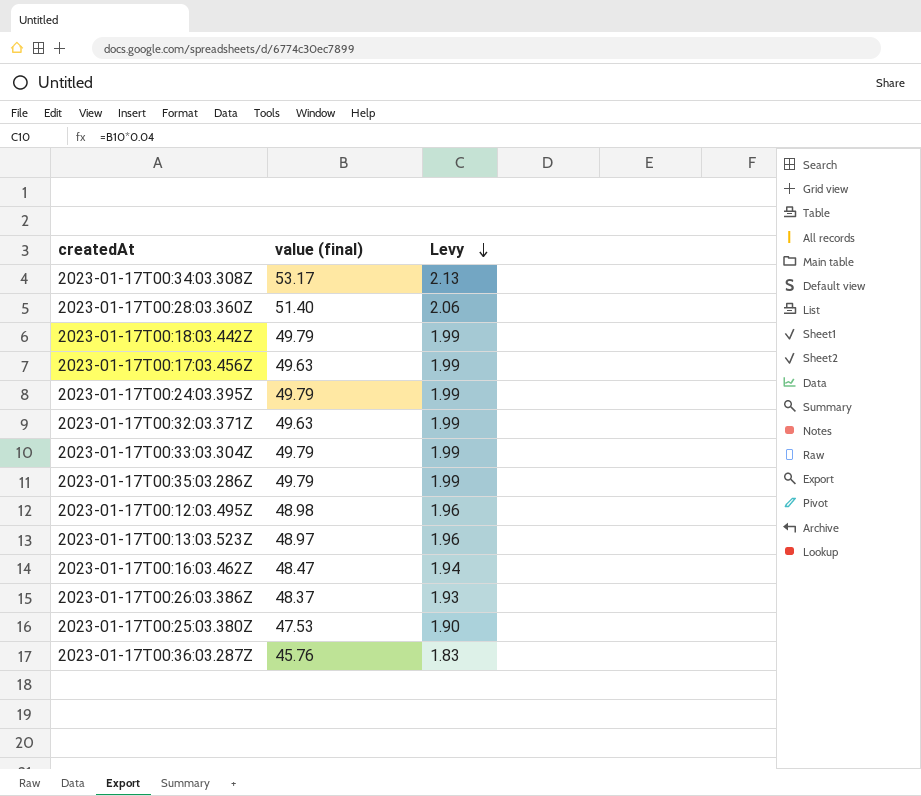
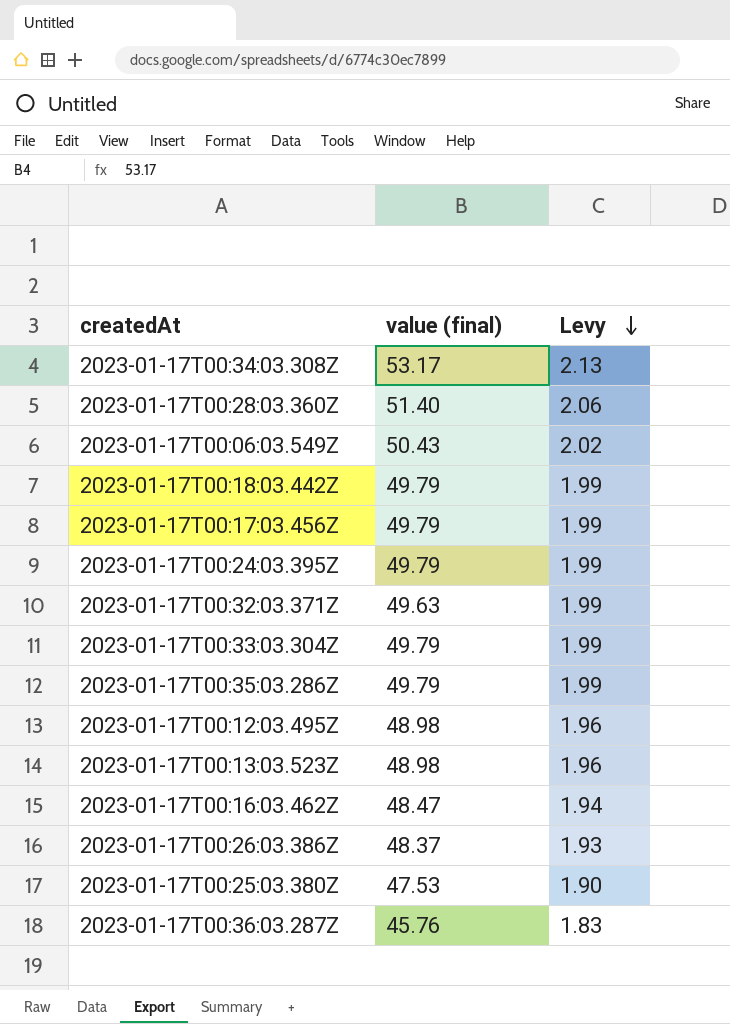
row 2023-01-17T00:06:03.549Z: none -> 50.43 | 2.02
2023-01-17T00:17:03.456Z | value (final): 49.63 -> 49.79
2023-01-17T00:13:03.523Z | value (final): 48.97 -> 48.98

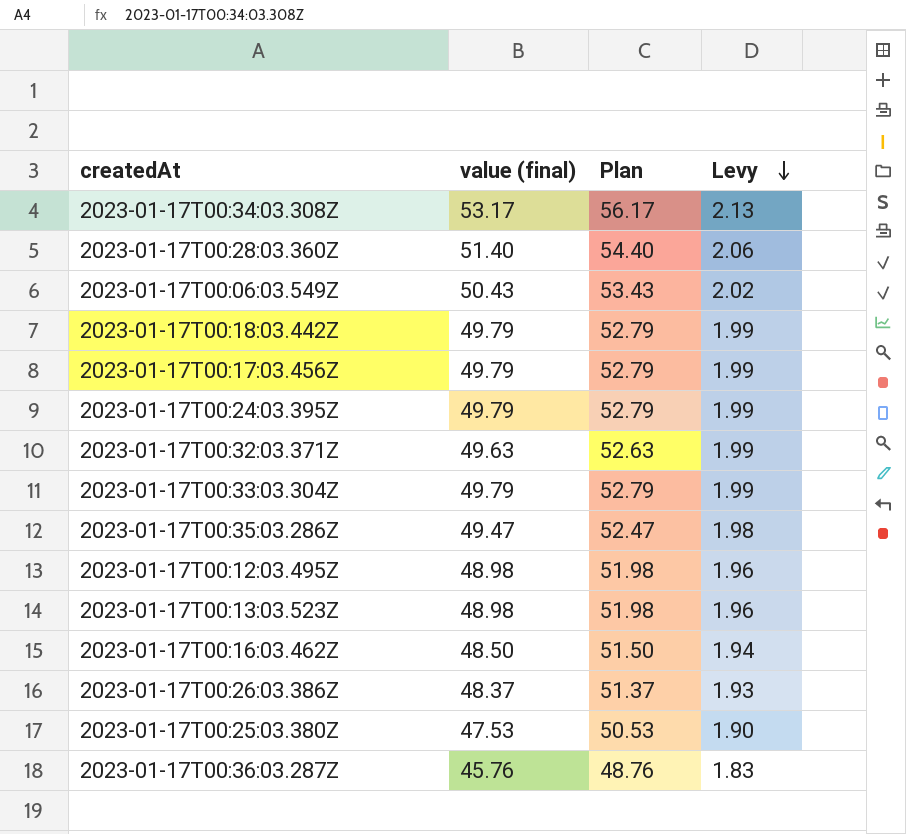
column Plan | formula: none -> [value (final)] + 3
2023-01-17T00:35:03.286Z | value (final): 49.79 -> 49.47
2023-01-17T00:35:03.286Z | Levy: 1.99 -> 1.98
2023-01-17T00:16:03.462Z | value (final): 48.47 -> 48.50

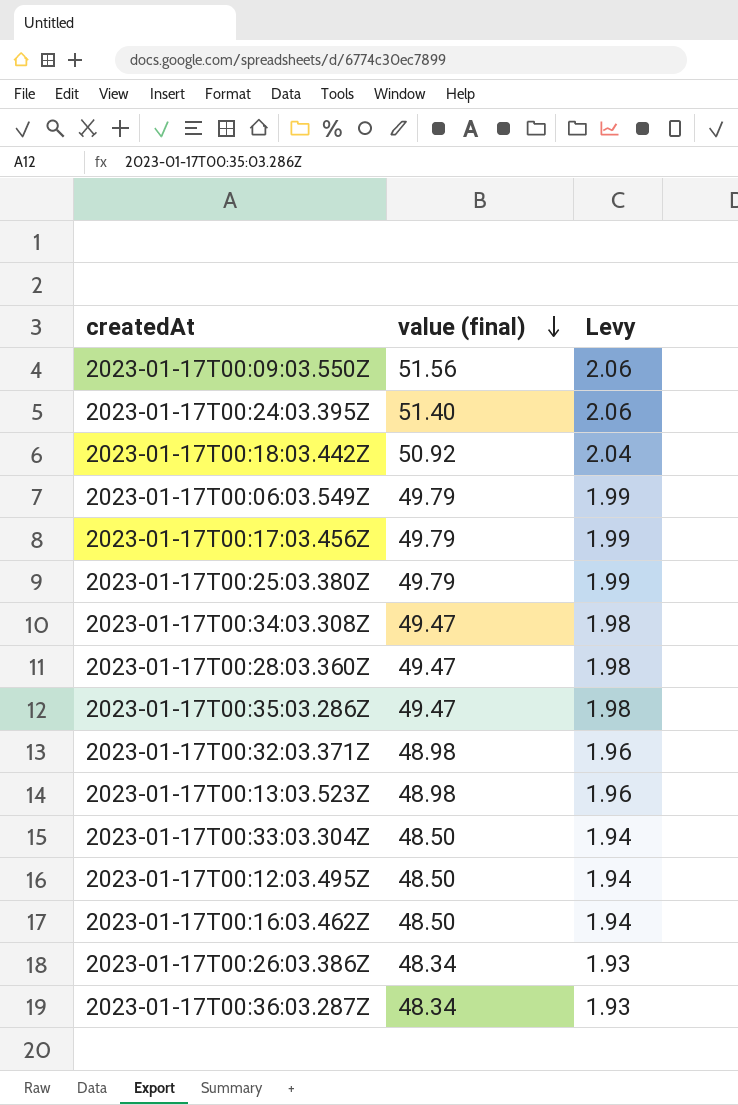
row order: Levy descending -> value (final) descending
column Plan | formula: [value (final)] + 3 -> none
row 2023-01-17T00:09:03.550Z: none -> 51.56 | 2.06
2023-01-17T00:24:03.395Z | value (final): 49.79 -> 51.40
2023-01-17T00:24:03.395Z | Levy: 1.99 -> 2.06
2023-01-17T00:18:03.442Z | value (final): 49.79 -> 50.92
2023-01-17T00:18:03.442Z | Levy: 1.99 -> 2.04
2023-01-17T00:06:03.549Z | value (final): 50.43 -> 49.79
2023-01-17T00:06:03.549Z | Levy: 2.02 -> 1.99
2023-01-17T00:25:03.380Z | value (final): 47.53 -> 49.79
2023-01-17T00:25:03.380Z | Levy: 1.90 -> 1.99
2023-01-17T00:34:03.308Z | value (final): 53.17 -> 49.47
2023-01-17T00:34:03.308Z | Levy: 2.13 -> 1.98
2023-01-17T00:28:03.360Z | value (final): 51.40 -> 49.47
2023-01-17T00:28:03.360Z | Levy: 2.06 -> 1.98
2023-01-17T00:32:03.371Z | value (final): 49.63 -> 48.98
2023-01-17T00:32:03.371Z | Levy: 1.99 -> 1.96
2023-01-17T00:33:03.304Z | value (final): 49.79 -> 48.50
2023-01-17T00:33:03.304Z | Levy: 1.99 -> 1.94
2023-01-17T00:12:03.495Z | value (final): 48.98 -> 48.50
2023-01-17T00:12:03.495Z | Levy: 1.96 -> 1.94
2023-01-17T00:26:03.386Z | value (final): 48.37 -> 48.34
2023-01-17T00:36:03.287Z | value (final): 45.76 -> 48.34
2023-01-17T00:36:03.287Z | Levy: 1.83 -> 1.93

